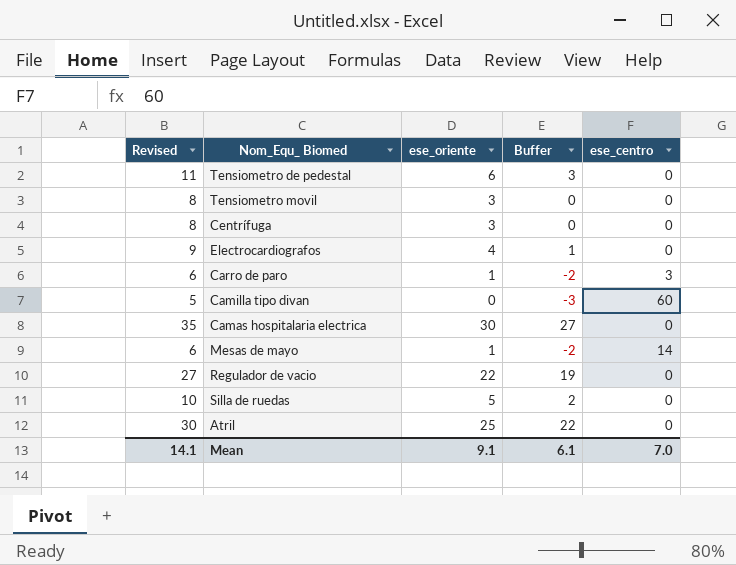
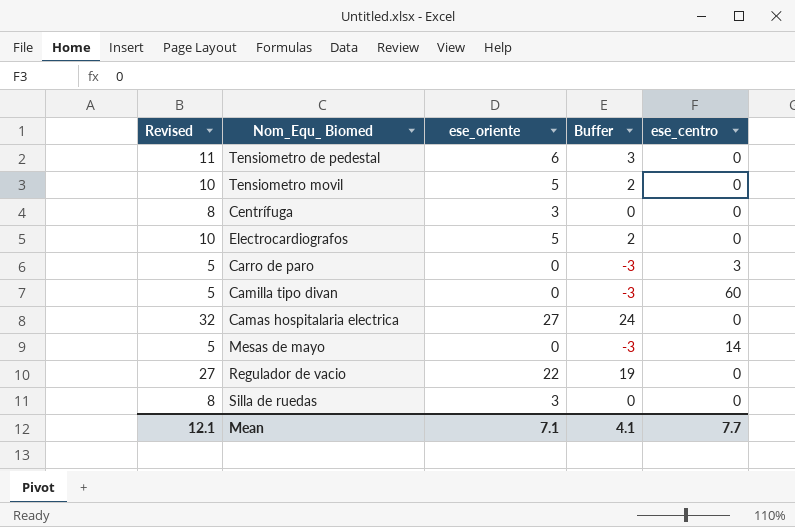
row Atril: 30 | 25 | 22 | 0 -> none
Tensiometro movil | Revised: 8 -> 10
Tensiometro movil | ese_oriente: 3 -> 5
Tensiometro movil | Buffer: 0 -> 2
Electrocardiografos | Revised: 9 -> 10
Electrocardiografos | ese_oriente: 4 -> 5
Electrocardiografos | Buffer: 1 -> 2
Carro de paro | Revised: 6 -> 5
Carro de paro | ese_oriente: 1 -> 0
Carro de paro | Buffer: -2 -> -3
Camas hospitalaria electrica | Revised: 35 -> 32
Camas hospitalaria electrica | ese_oriente: 30 -> 27
Camas hospitalaria electrica | Buffer: 27 -> 24
Mesas de mayo | Revised: 6 -> 5
Mesas de mayo | ese_oriente: 1 -> 0
Mesas de mayo | Buffer: -2 -> -3
Silla de ruedas | Revised: 10 -> 8
Silla de ruedas | ese_oriente: 5 -> 3
Silla de ruedas | Buffer: 2 -> 0
Mean | Revised: 14.1 -> 12.1
Mean | ese_oriente: 9.1 -> 7.1
Mean | Buffer: 6.1 -> 4.1
Mean | ese_centro: 7.0 -> 7.7

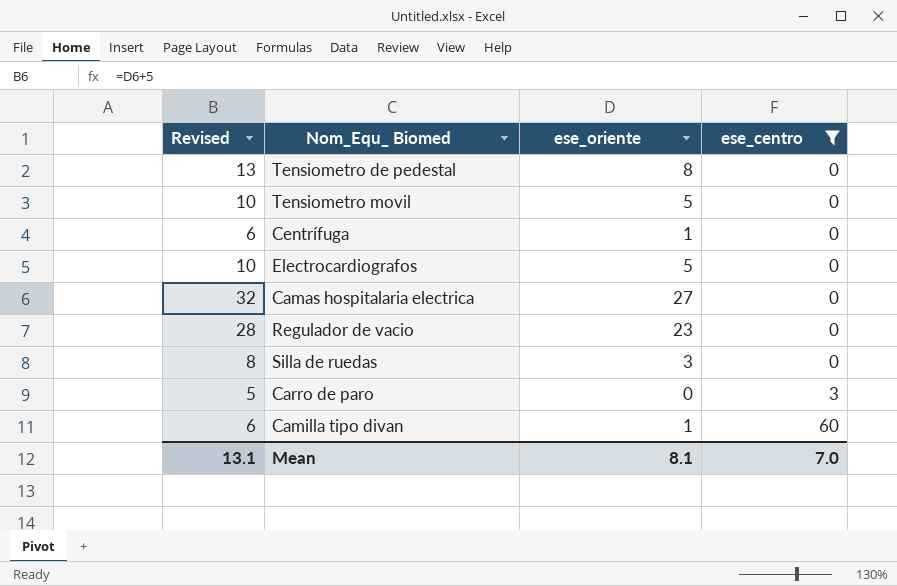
filter: none -> ese_centro != 14
row order: none -> ese_centro ascending
column Buffer | formula: [ese_oriente] - 3 -> none
Tensiometro de pedestal | Revised: 11 -> 13
Tensiometro de pedestal | ese_oriente: 6 -> 8
Centrífuga | Revised: 8 -> 6
Centrífuga | ese_oriente: 3 -> 1
Regulador de vacio | Revised: 27 -> 28
Regulador de vacio | ese_oriente: 22 -> 23
Camilla tipo divan | Revised: 5 -> 6
Camilla tipo divan | ese_oriente: 0 -> 1
Mean | Revised: 12.1 -> 13.1
Mean | ese_oriente: 7.1 -> 8.1
Mean | ese_centro: 7.7 -> 7.0

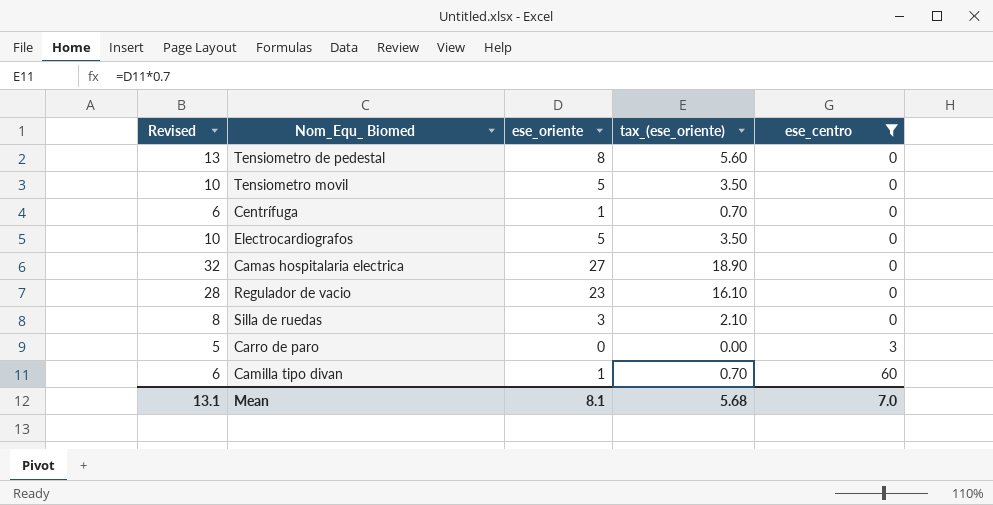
column tax_(ese_oriente) | formula: none -> [ese_oriente] * 0.7

